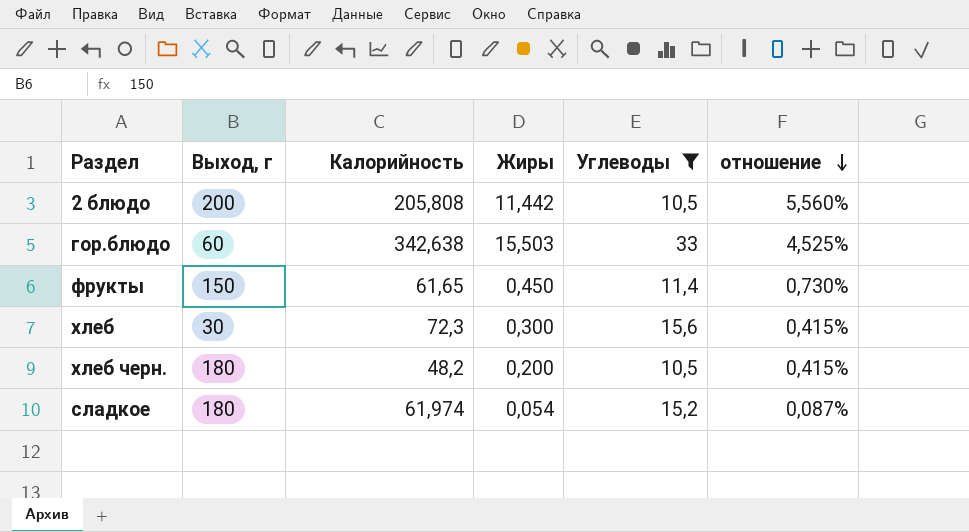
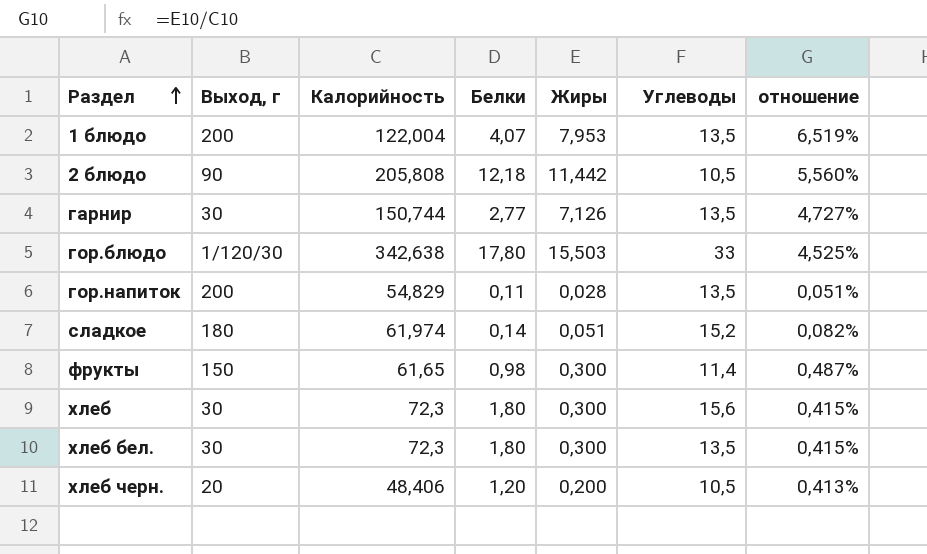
filter: Углеводы != 13,5 -> none
row order: отношение descending -> Раздел ascending
column Белки | position: none -> 4
2 блюдо | Выход, г: 200 -> 90
гор.блюдо | Выход, г: 60 -> 1/120/30
сладкое | Жиры: 0,054 -> 0,051
сладкое | отношение: 0,087% -> 0,082%
фрукты | Жиры: 0,450 -> 0,300
фрукты | отношение: 0,730% -> 0,487%
хлеб черн. | Выход, г: 180 -> 20
хлеб черн. | Калорийность: 48,2 -> 48,406
хлеб черн. | отношение: 0,415% -> 0,413%

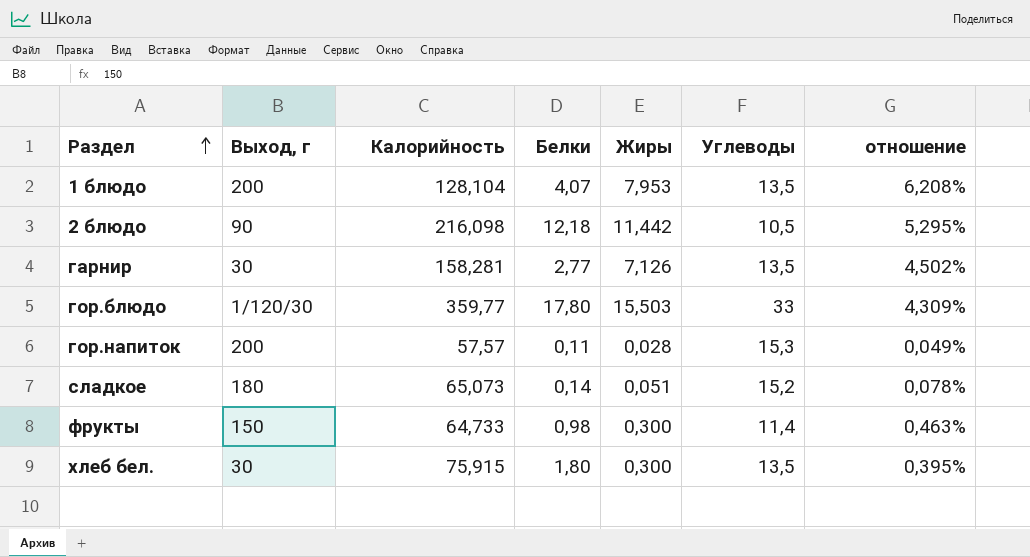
row хлеб: 30 | 72,3 | 1,80 | 0,300 | 15,6 | 0,415% -> none
row хлеб черн.: 20 | 48,406 | 1,20 | 0,200 | 10,5 | 0,413% -> none
1 блюдо | Калорийность: 122,004 -> 128,104
1 блюдо | отношение: 6,519% -> 6,208%
2 блюдо | Калорийность: 205,808 -> 216,098
2 блюдо | отношение: 5,560% -> 5,295%
гарнир | Калорийность: 150,744 -> 158,281
гарнир | отношение: 4,727% -> 4,502%
гор.блюдо | Калорийность: 342,638 -> 359,77
гор.блюдо | отношение: 4,525% -> 4,309%
гор.напиток | Калорийность: 54,829 -> 57,57
гор.напиток | Углеводы: 13,5 -> 15,3
гор.напиток | отношение: 0,051% -> 0,049%
сладкое | Калорийность: 61,974 -> 65,073
сладкое | отношение: 0,082% -> 0,078%
фрукты | Калорийность: 61,65 -> 64,733
фрукты | отношение: 0,487% -> 0,463%
хлеб бел. | Калорийность: 72,3 -> 75,915
хлеб бел. | отношение: 0,415% -> 0,395%

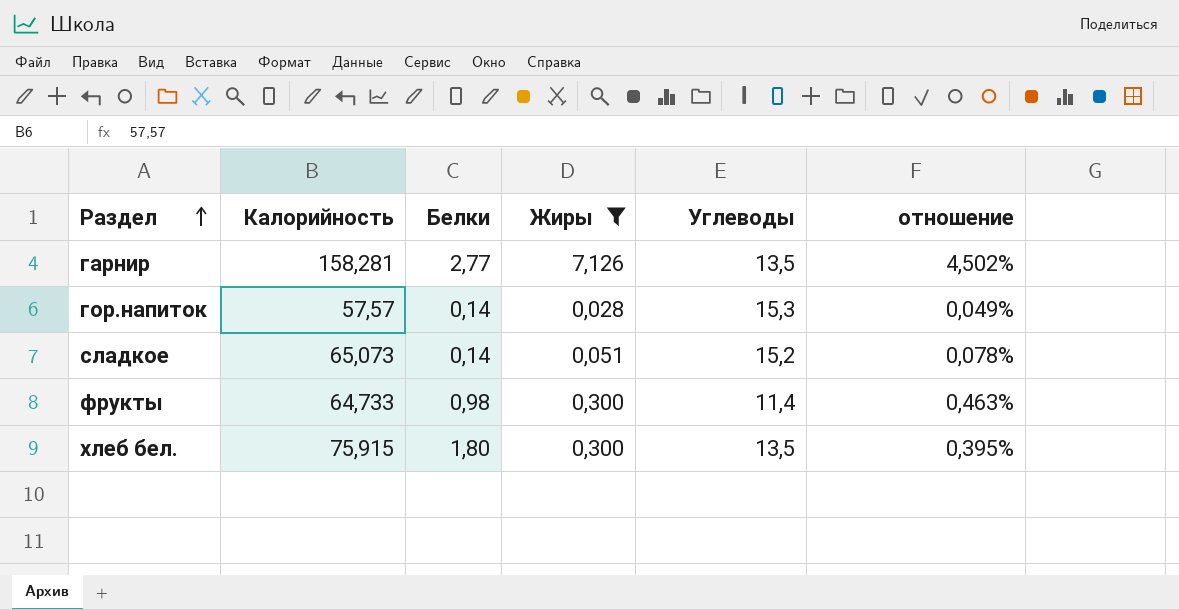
filter: none -> Жиры <= 7,126
column Выход, г | position: 2 -> none
гор.напиток | Белки: 0,11 -> 0,14

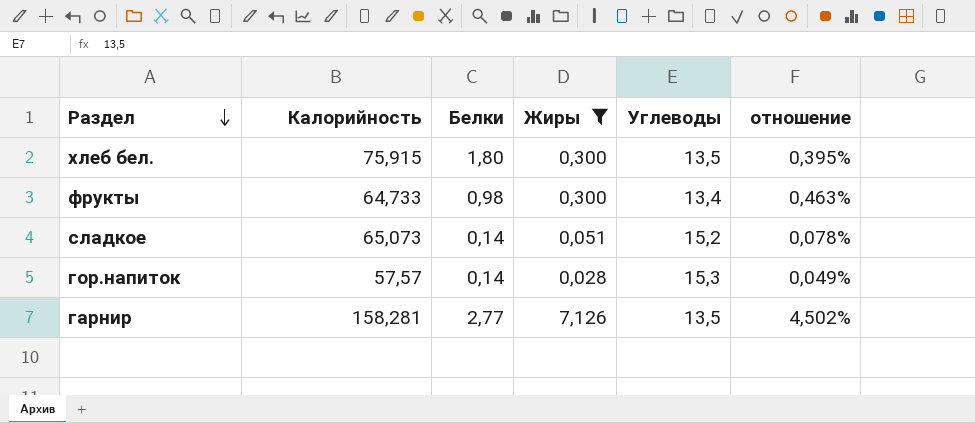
row order: Раздел ascending -> Раздел descending
фрукты | Углеводы: 11,4 -> 13,4

